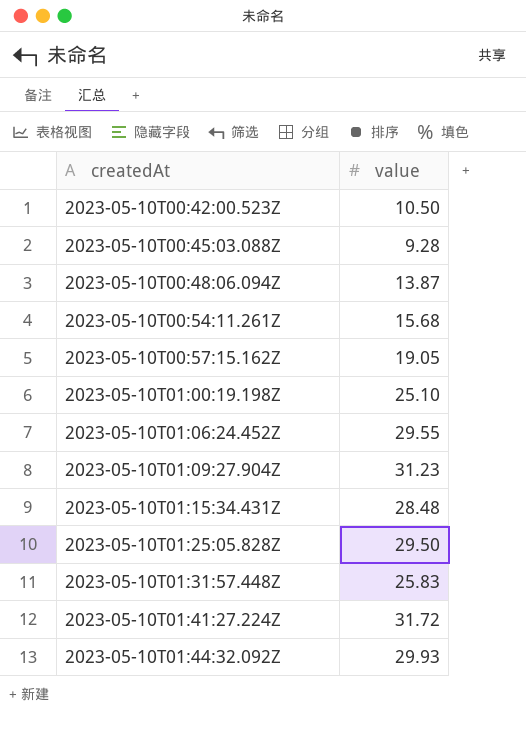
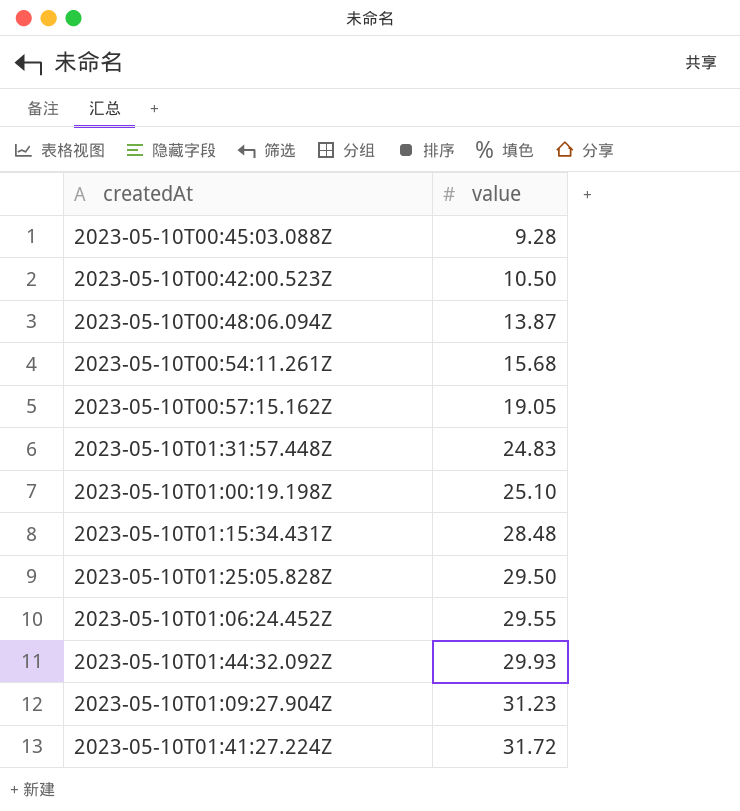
row order: createdAt ascending -> value ascending
2023-05-10T01:31:57.448Z | value: 25.83 -> 24.83

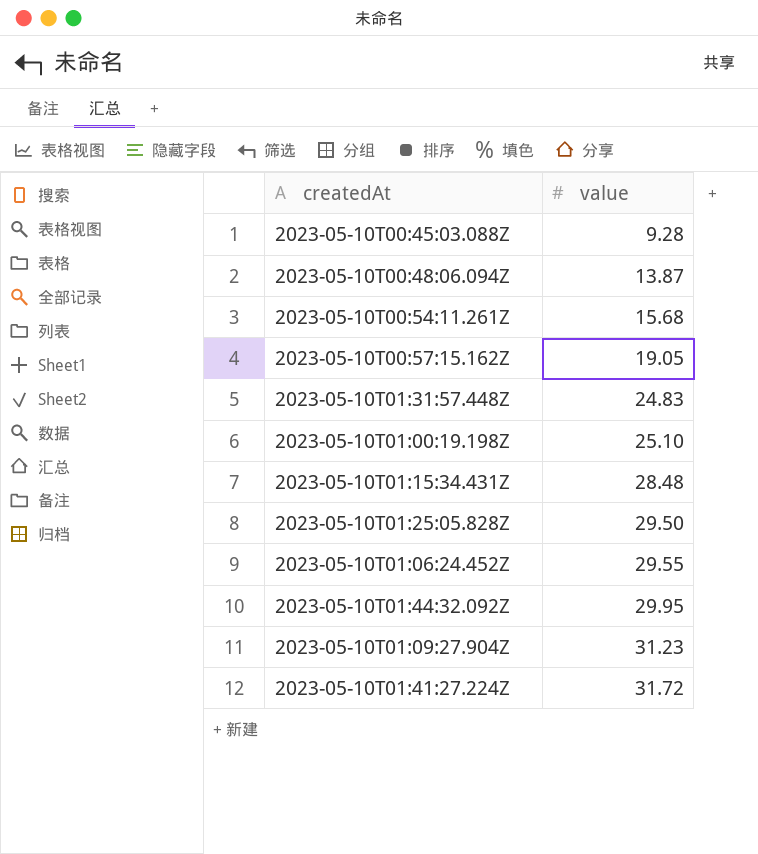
row 2023-05-10T00:42:00.523Z: 10.50 -> none
2023-05-10T01:44:32.092Z | value: 29.93 -> 29.95

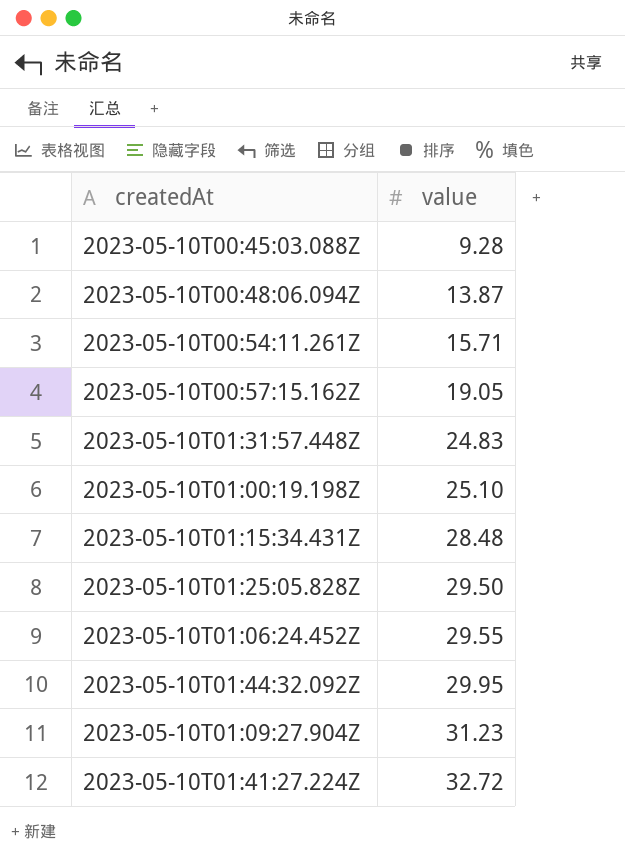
2023-05-10T00:54:11.261Z | value: 15.68 -> 15.71
2023-05-10T01:41:27.224Z | value: 31.72 -> 32.72

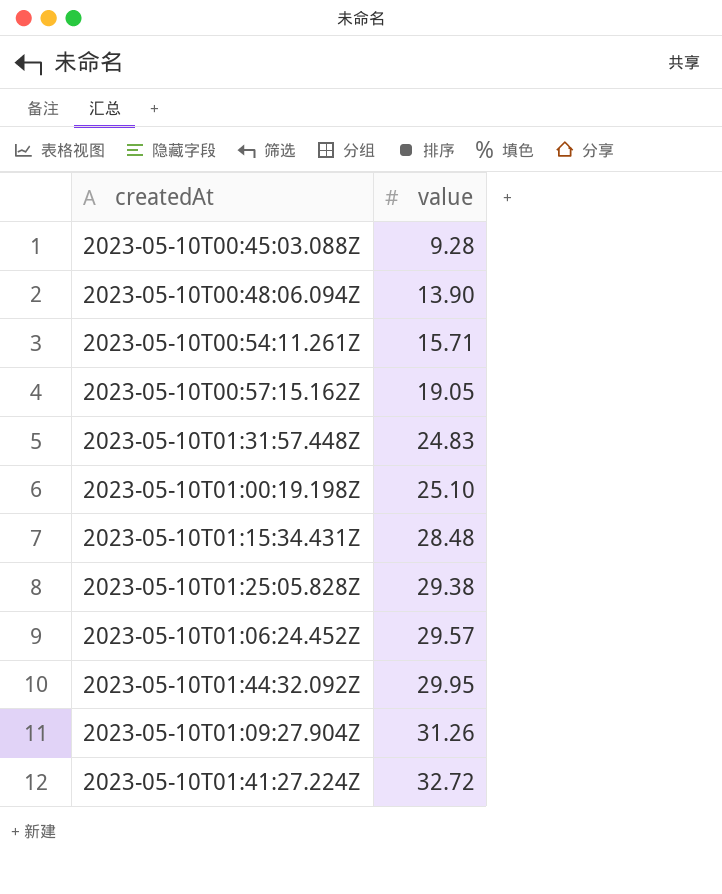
2023-05-10T00:48:06.094Z | value: 13.87 -> 13.90
2023-05-10T01:25:05.828Z | value: 29.50 -> 29.38
2023-05-10T01:06:24.452Z | value: 29.55 -> 29.57
2023-05-10T01:09:27.904Z | value: 31.23 -> 31.26

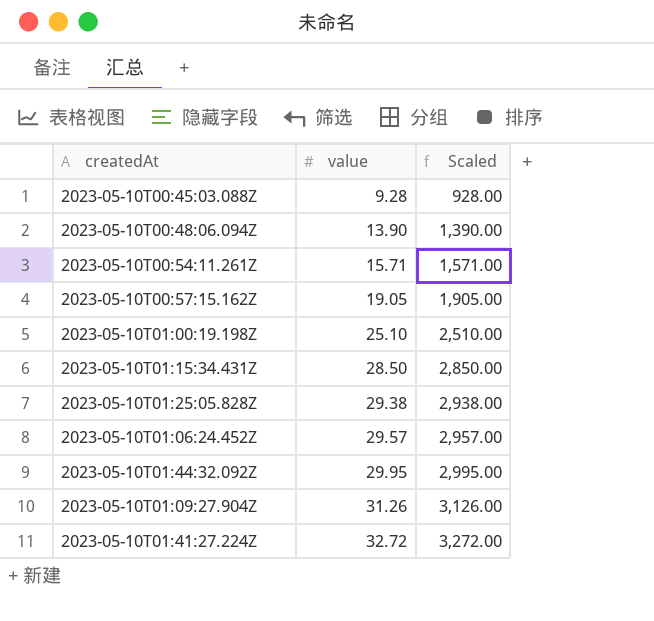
column Scaled | formula: none -> [value] * 100
row 2023-05-10T01:31:57.448Z: 24.83 -> none
2023-05-10T01:15:34.431Z | value: 28.48 -> 28.50

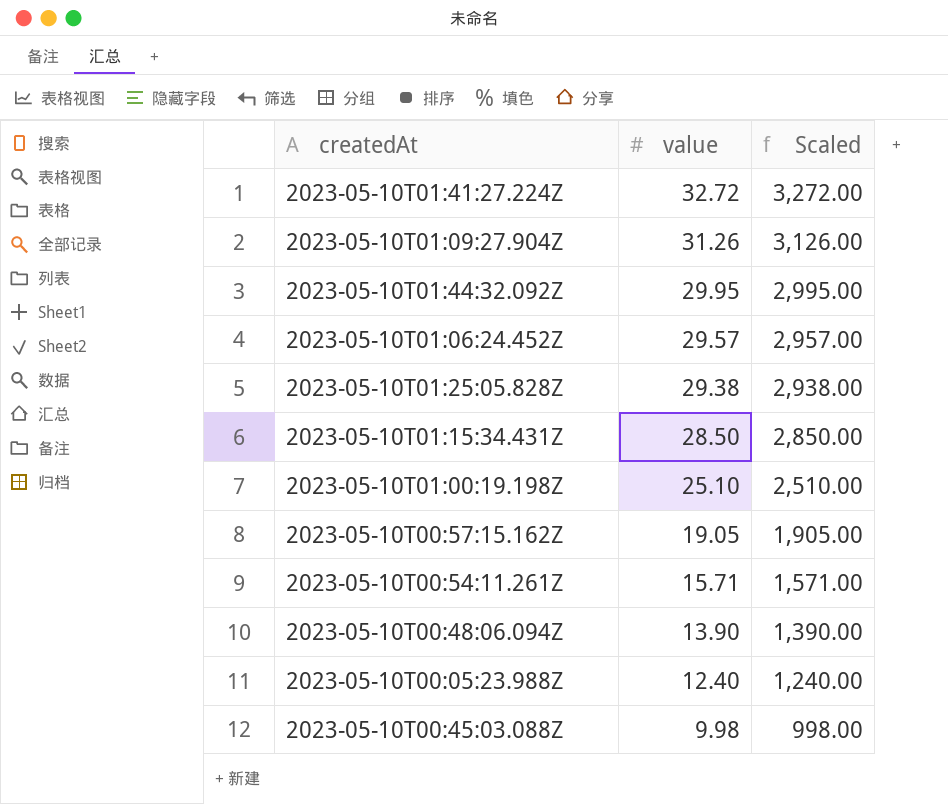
row order: value ascending -> value descending
row 2023-05-10T00:05:23.988Z: none -> 12.40 | 1,240.00
2023-05-10T00:45:03.088Z | value: 9.28 -> 9.98
2023-05-10T00:45:03.088Z | Scaled: 928.00 -> 998.00

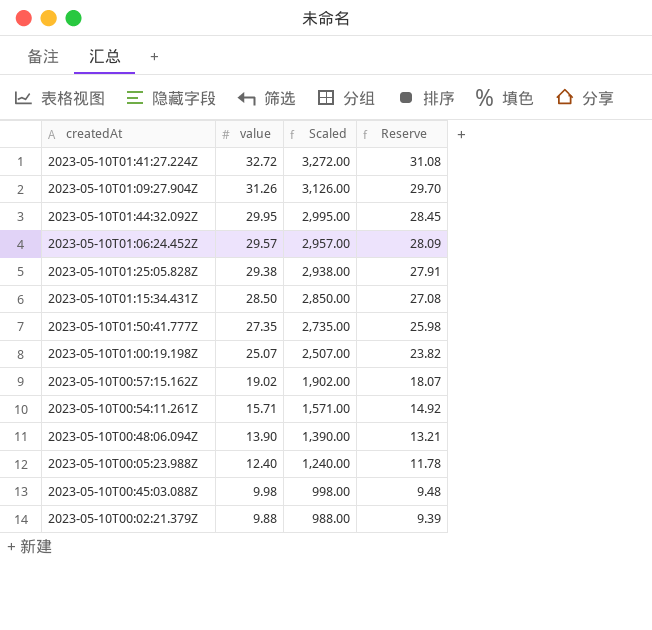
column Reserve | formula: none -> [value] * 0.95
row 2023-05-10T01:50:41.777Z: none -> 27.35 | 2,735.00 | 25.98
2023-05-10T01:00:19.198Z | value: 25.10 -> 25.07
2023-05-10T01:00:19.198Z | Scaled: 2,510.00 -> 2,507.00
2023-05-10T00:57:15.162Z | value: 19.05 -> 19.02
2023-05-10T00:57:15.162Z | Scaled: 1,905.00 -> 1,902.00
row 2023-05-10T00:02:21.379Z: none -> 9.88 | 988.00 | 9.39

